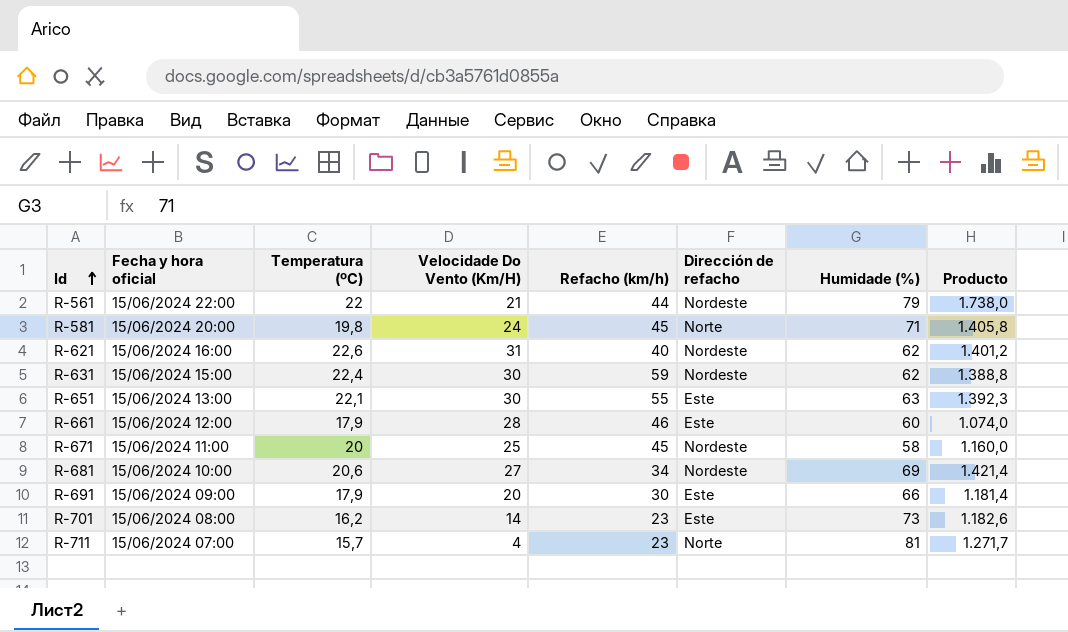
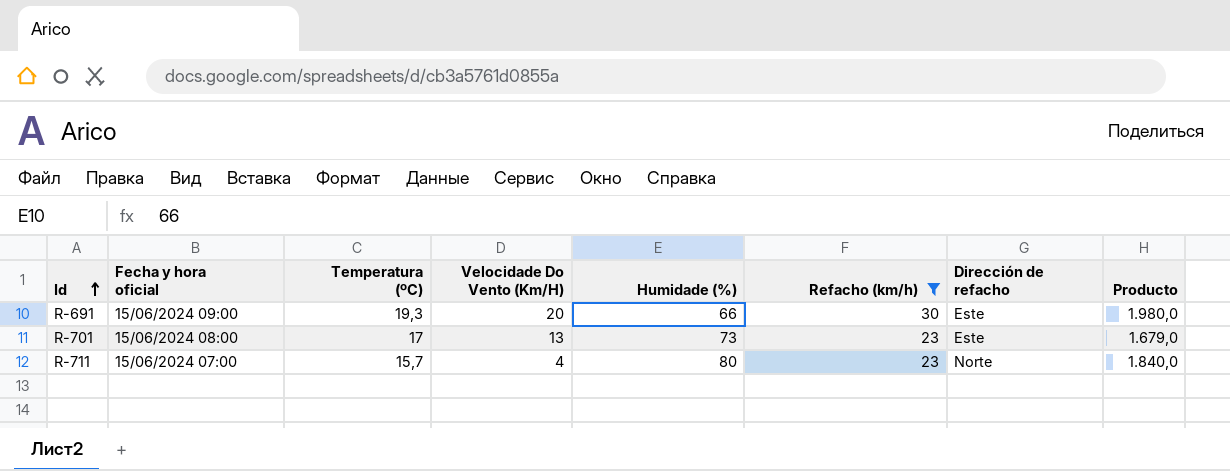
filter: none -> Refacho (km/h) <= 30
column Humidade (%) | position: 7 -> 5
column Producto | formula: [Temperatura (ºC)] * [Humidade (%)] -> [Humidade (%)] * [Refacho (km/h)]
R-691 | Temperatura (ºC): 17,9 -> 19,3
R-701 | Temperatura (ºC): 16,2 -> 17
R-701 | Velocidade Do Vento (Km/H): 14 -> 13
R-711 | Humidade (%): 81 -> 80

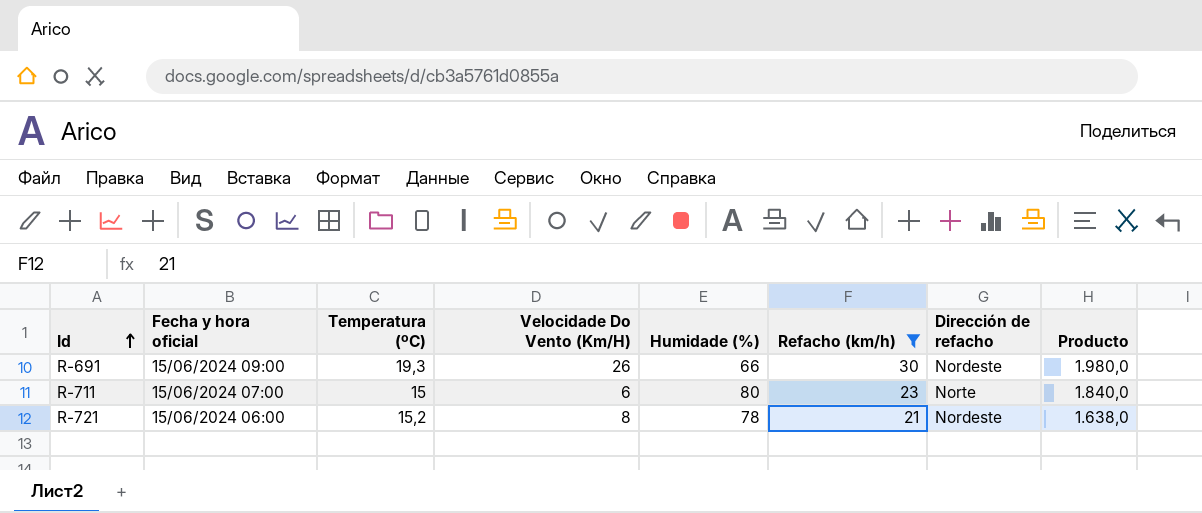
row R-701: 15/06/2024 08:00 | 17 | 13 | 73 | 23 | Este | 1.679,0 -> none
R-691 | Velocidade Do Vento (Km/H): 20 -> 26
R-691 | Dirección de refacho: Este -> Nordeste
R-711 | Temperatura (ºC): 15,7 -> 15
R-711 | Velocidade Do Vento (Km/H): 4 -> 6
row R-721: none -> 15/06/2024 06:00 | 15,2 | 8 | 78 | 21 | Nordeste | 1.638,0

